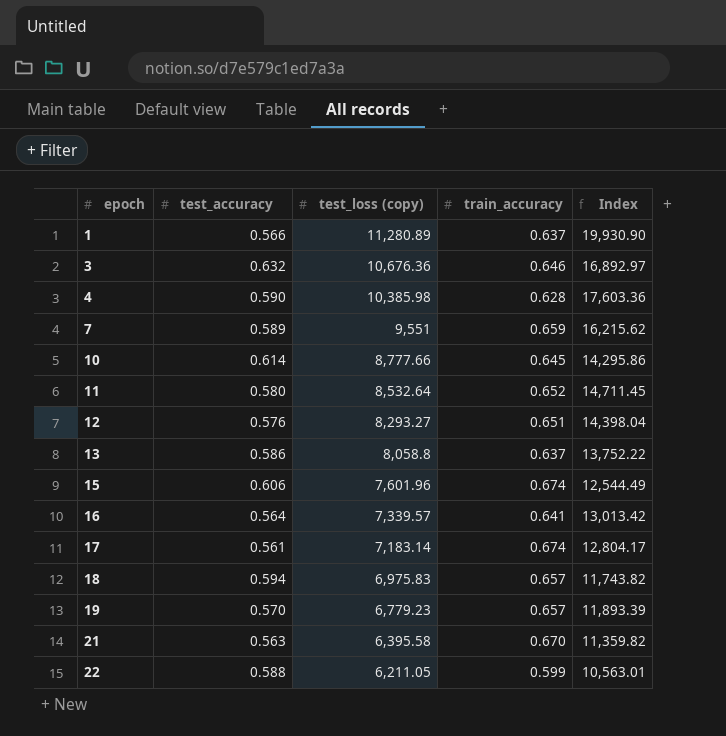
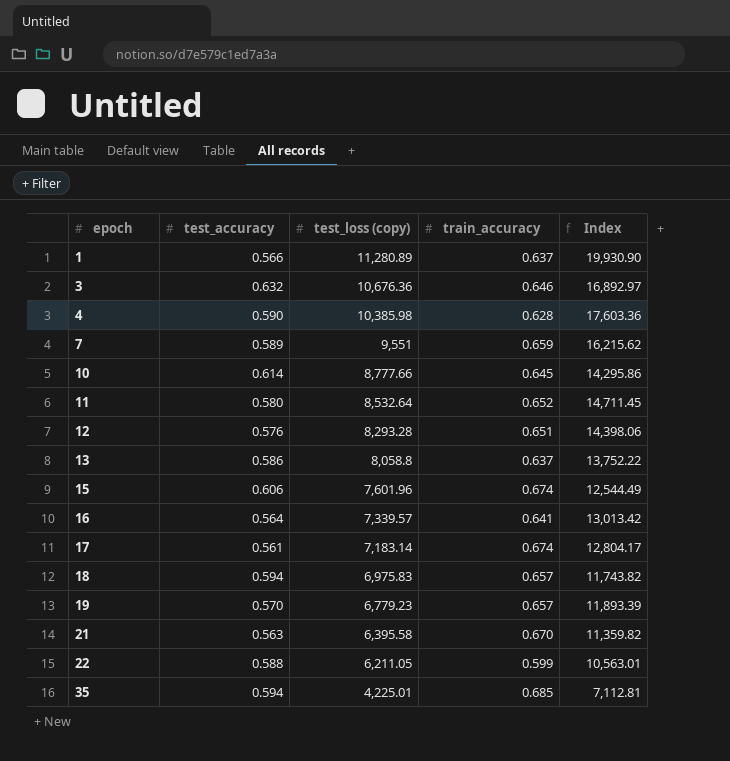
12 | test_loss (copy): 8,293.27 -> 8,293.28
12 | Index: 14,398.04 -> 14,398.06
row 35: none -> 0.594 | 4,225.01 | 0.685 | 7,112.81

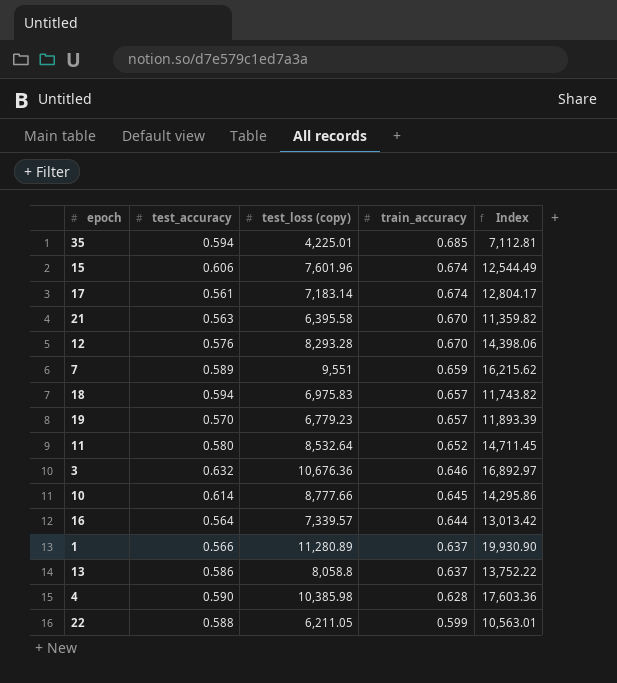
row order: epoch ascending -> train_accuracy descending
12 | train_accuracy: 0.651 -> 0.670
16 | train_accuracy: 0.641 -> 0.644

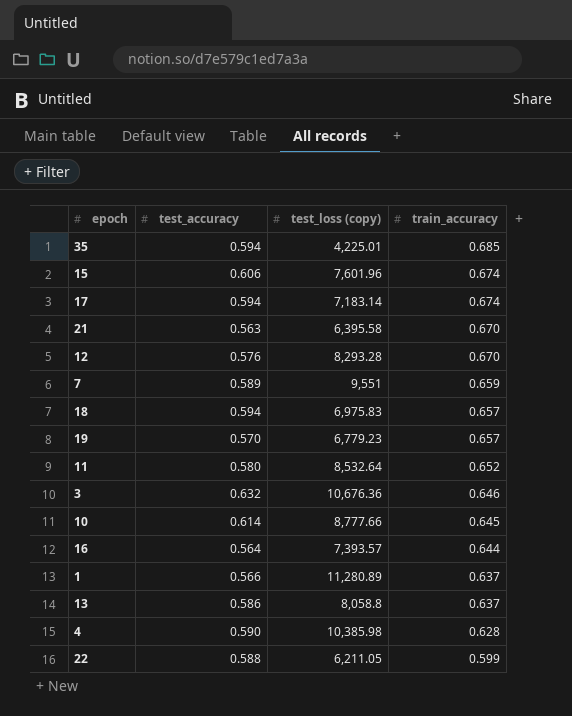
column Index | formula: [test_loss (copy)] / [test_accuracy] -> none
17 | test_accuracy: 0.561 -> 0.594
16 | test_loss (copy): 7,339.57 -> 7,393.57

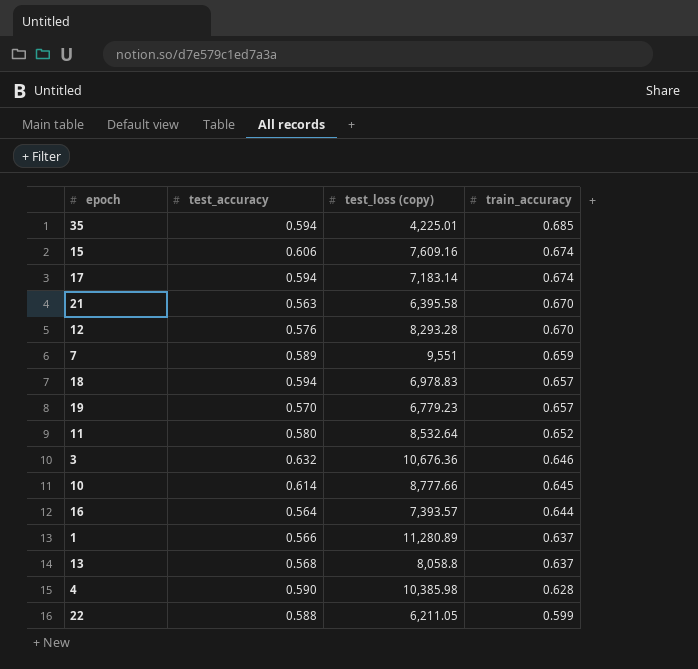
15 | test_loss (copy): 7,601.96 -> 7,609.16
18 | test_loss (copy): 6,975.83 -> 6,978.83
13 | test_accuracy: 0.586 -> 0.568

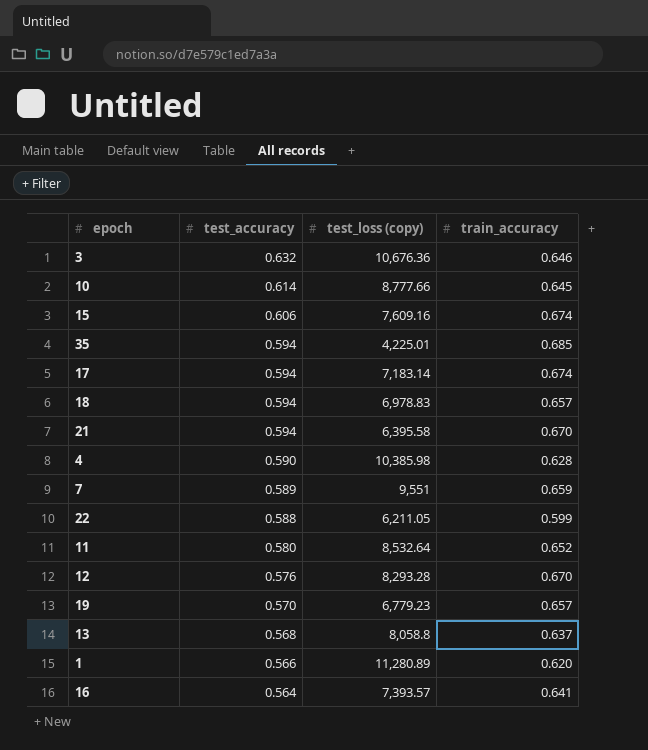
row order: train_accuracy descending -> test_accuracy descending
21 | test_accuracy: 0.563 -> 0.594
1 | train_accuracy: 0.637 -> 0.620
16 | train_accuracy: 0.644 -> 0.641

